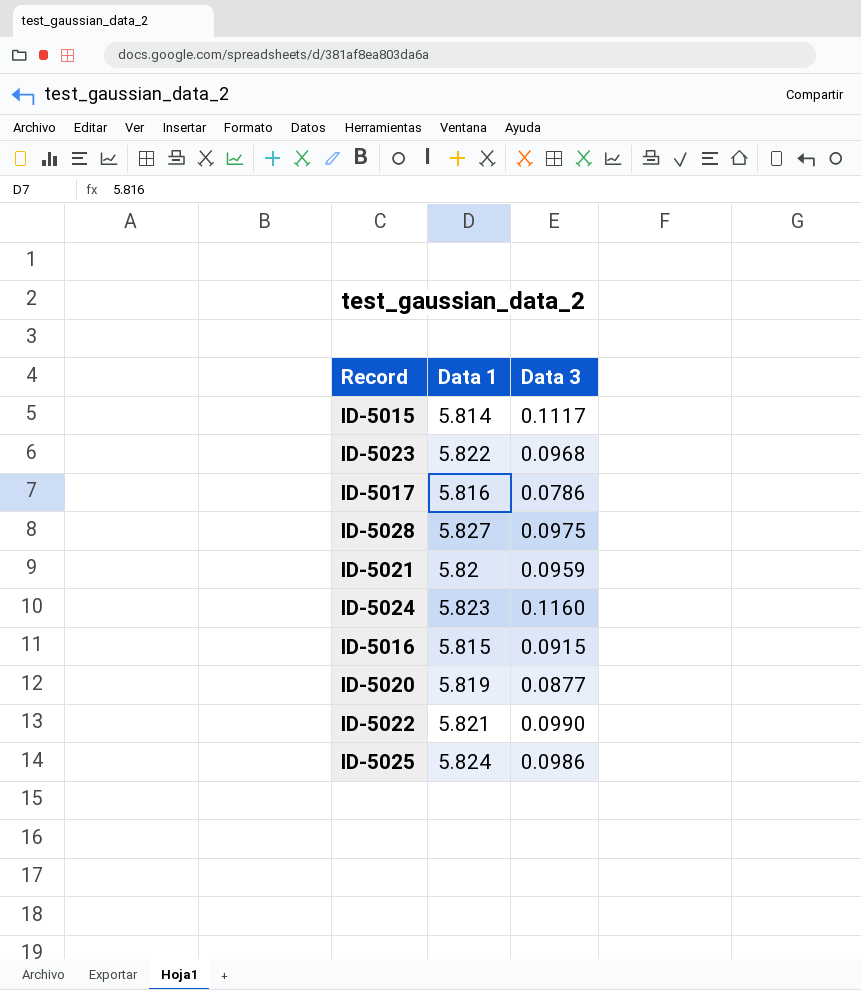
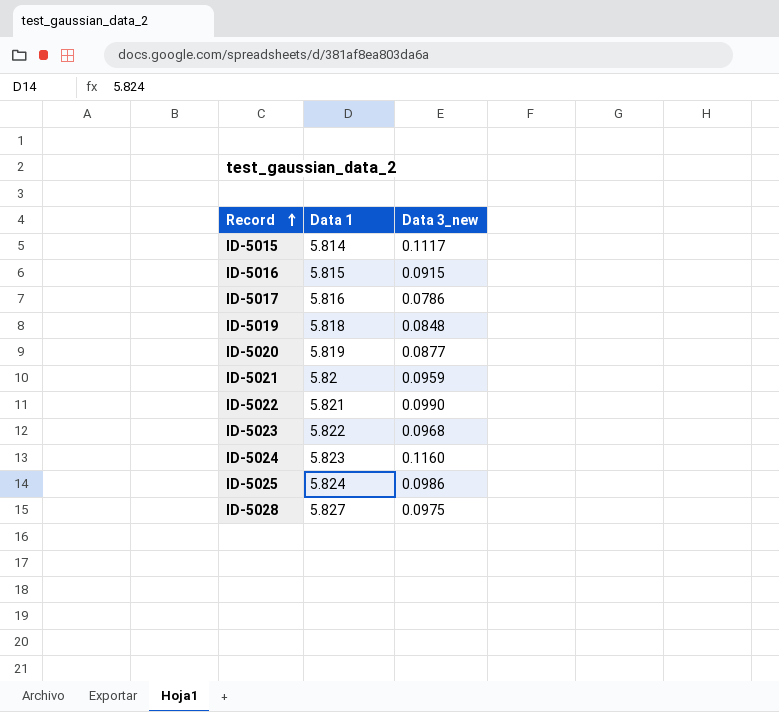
row order: none -> Record ascending
column name: Data 3 -> Data 3_new
row ID-5019: none -> 5.818 | 0.0848

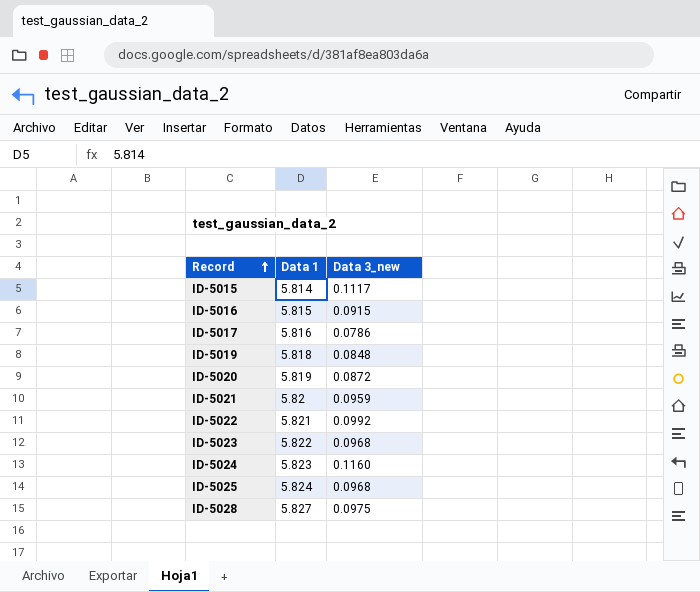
ID-5020 | Data 3_new: 0.0877 -> 0.0872
ID-5022 | Data 3_new: 0.0990 -> 0.0992
ID-5025 | Data 3_new: 0.0986 -> 0.0968

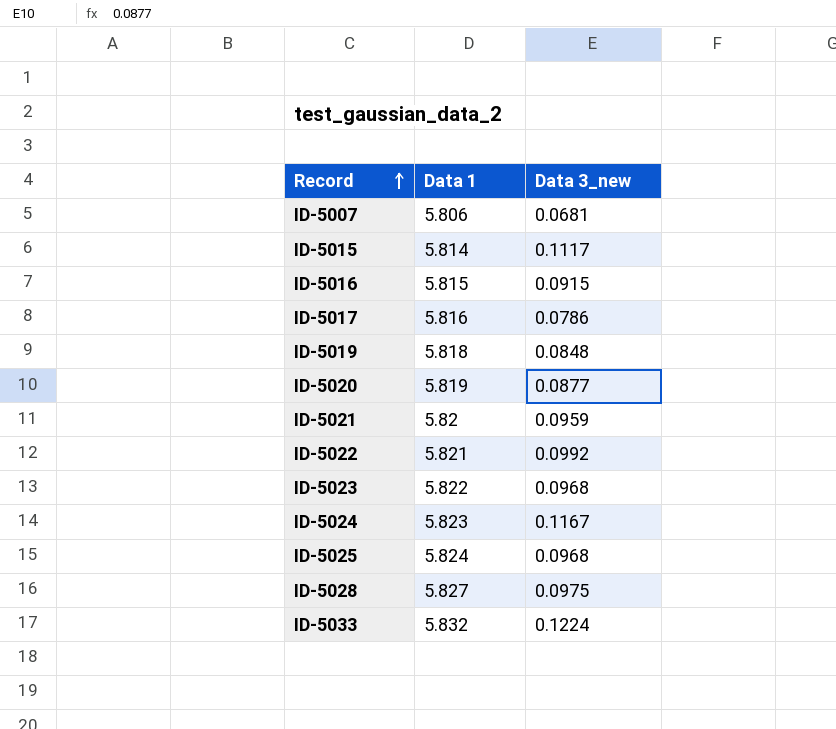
row ID-5007: none -> 5.806 | 0.0681
ID-5020 | Data 3_new: 0.0872 -> 0.0877
ID-5024 | Data 3_new: 0.1160 -> 0.1167
row ID-5033: none -> 5.832 | 0.1224

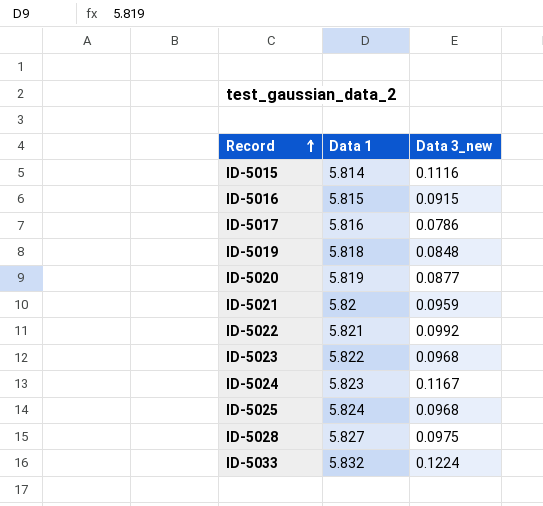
row ID-5007: 5.806 | 0.0681 -> none
ID-5015 | Data 3_new: 0.1117 -> 0.1116

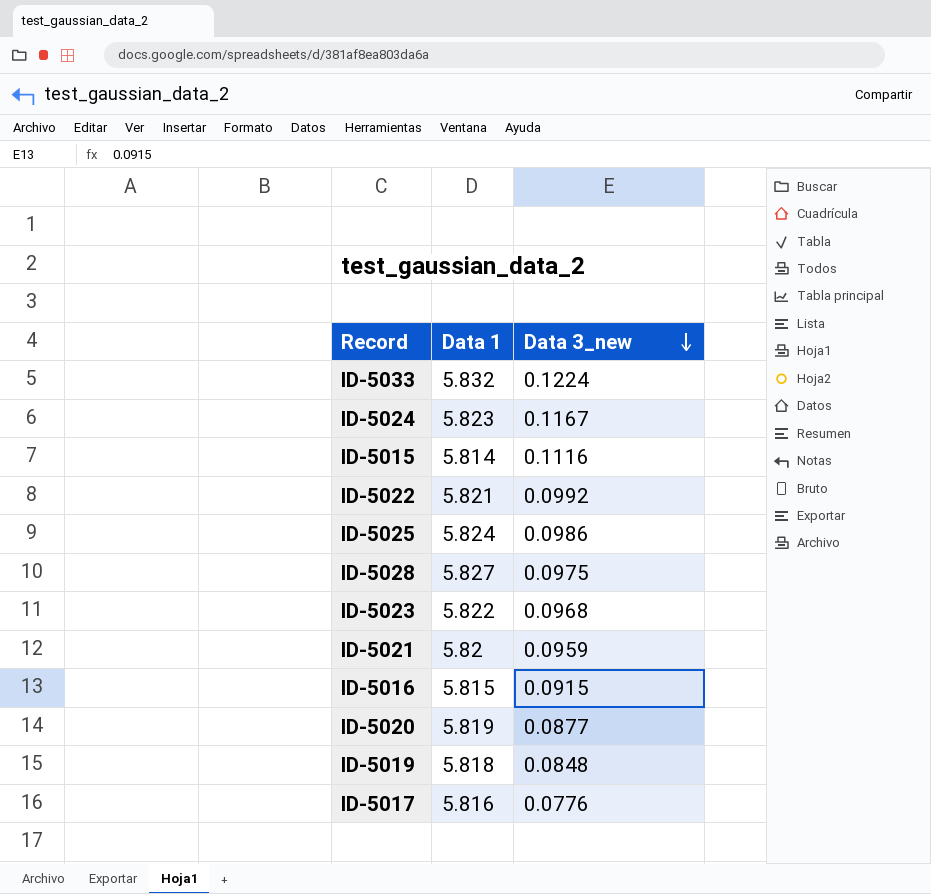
row order: Record ascending -> Data 3_new descending
ID-5025 | Data 3_new: 0.0968 -> 0.0986
ID-5017 | Data 3_new: 0.0786 -> 0.0776

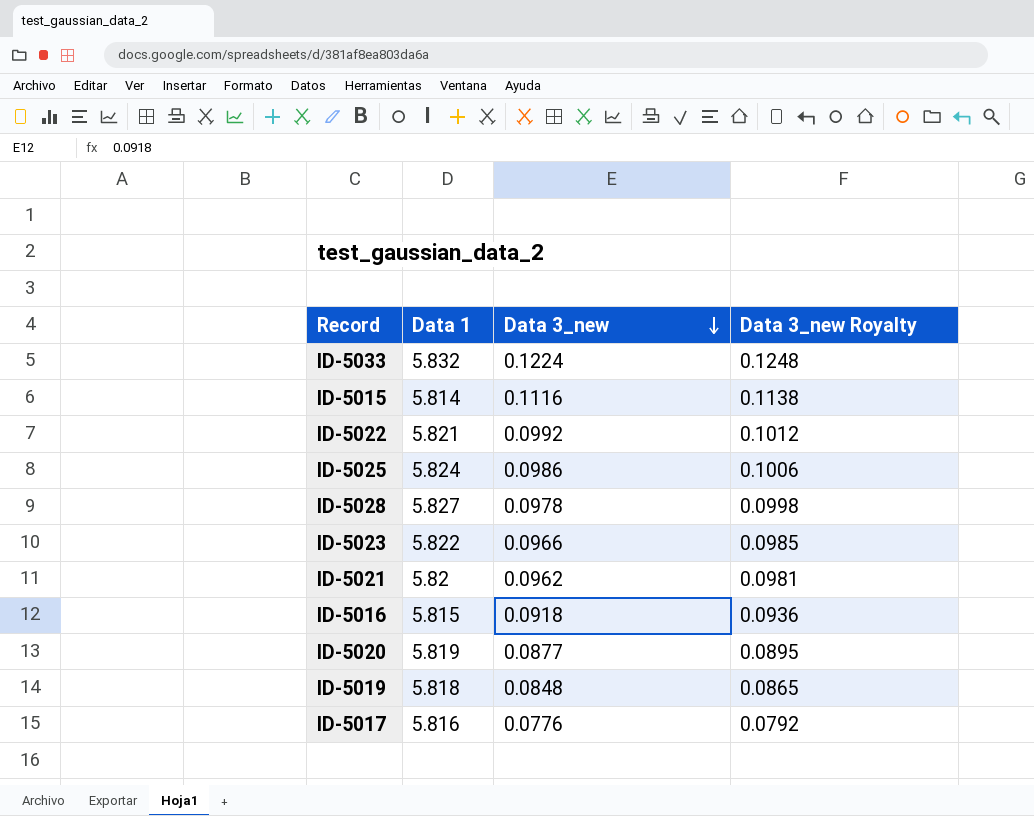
column Data 3_new Royalty | formula: none -> [Data 3_new] * 1.02
row ID-5024: 5.823 | 0.1167 -> none
ID-5028 | Data 3_new: 0.0975 -> 0.0978
ID-5023 | Data 3_new: 0.0968 -> 0.0966
ID-5021 | Data 3_new: 0.0959 -> 0.0962
ID-5016 | Data 3_new: 0.0915 -> 0.0918

